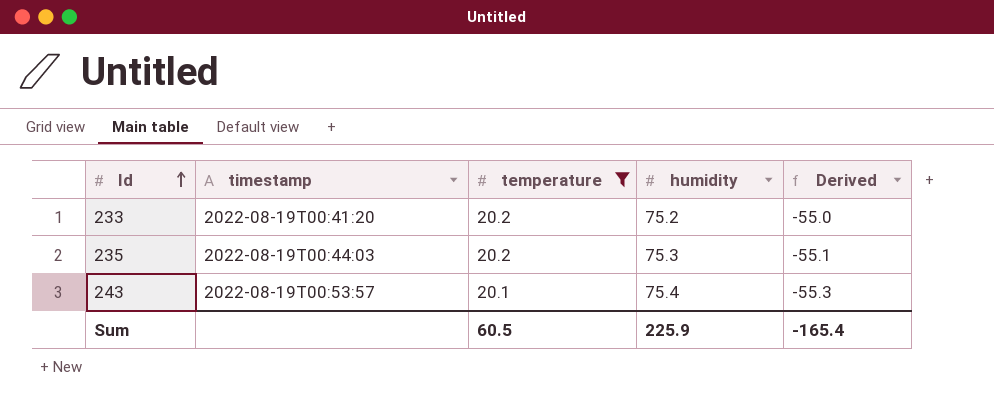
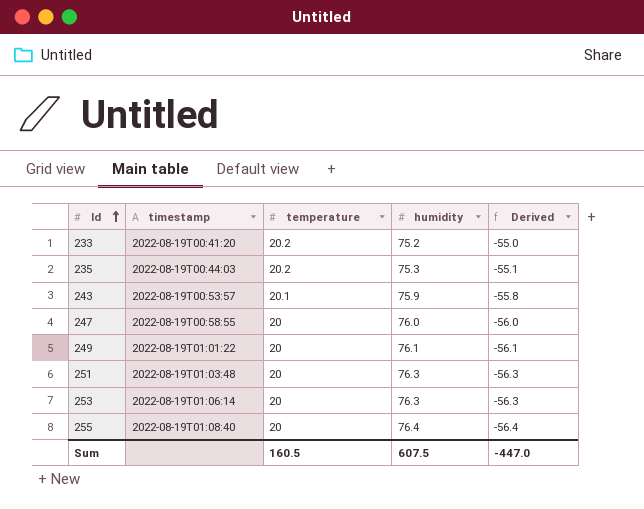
filter: temperature != 20 -> none
243 | humidity: 75.4 -> 75.9
243 | Derived: -55.3 -> -55.8
Sum | temperature: 60.5 -> 160.5
Sum | humidity: 225.9 -> 607.5
Sum | Derived: -165.4 -> -447.0

